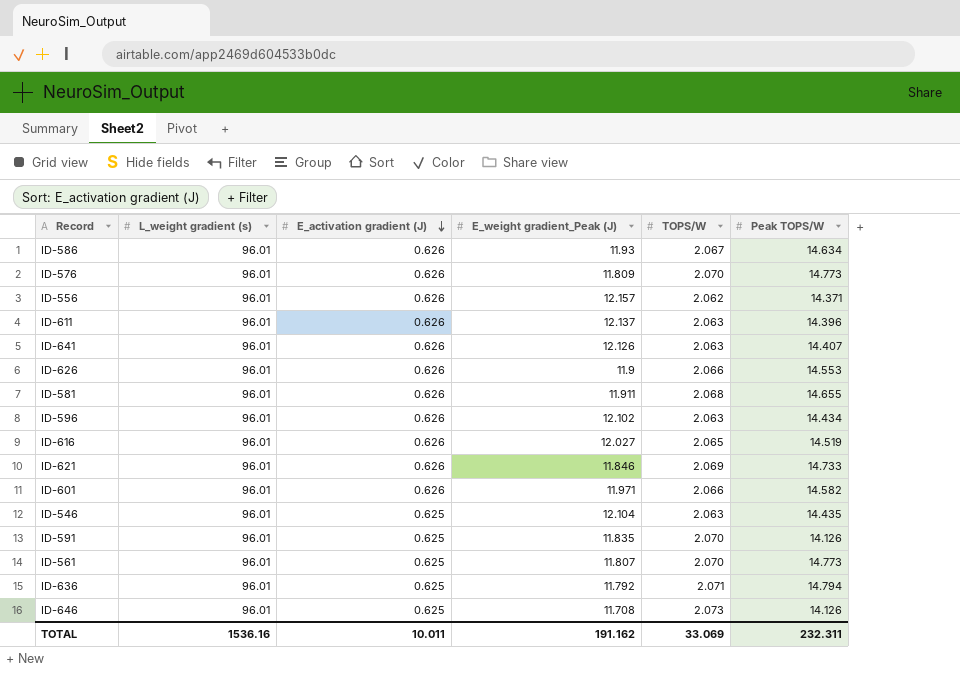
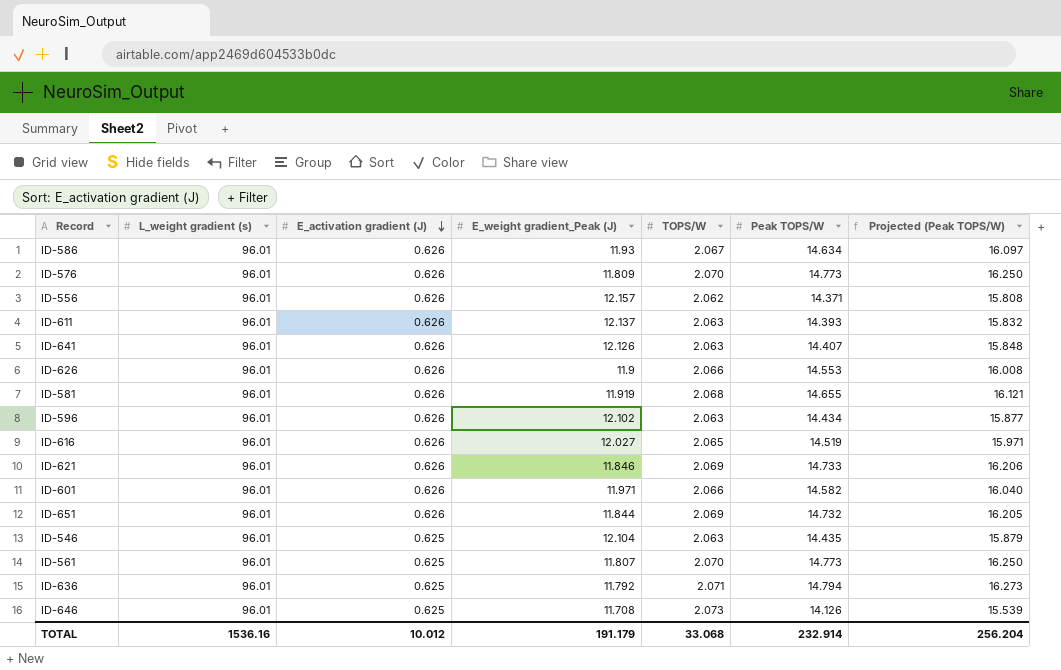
column Projected (Peak TOPS/W) | formula: none -> [Peak TOPS/W] * 1.1
row ID-591: 96.01 | 0.625 | 11.835 | 2.070 | 14.126 -> none
ID-611 | Peak TOPS/W: 14.396 -> 14.393
ID-581 | E_weight gradient_Peak (J): 11.911 -> 11.919
row ID-651: none -> 96.01 | 0.626 | 11.844 | 2.069 | 14.732 | 16.205
TOTAL | E_activation gradient (J): 10.011 -> 10.012
TOTAL | E_weight gradient_Peak (J): 191.162 -> 191.179
TOTAL | TOPS/W: 33.069 -> 33.068
TOTAL | Peak TOPS/W: 232.311 -> 232.914

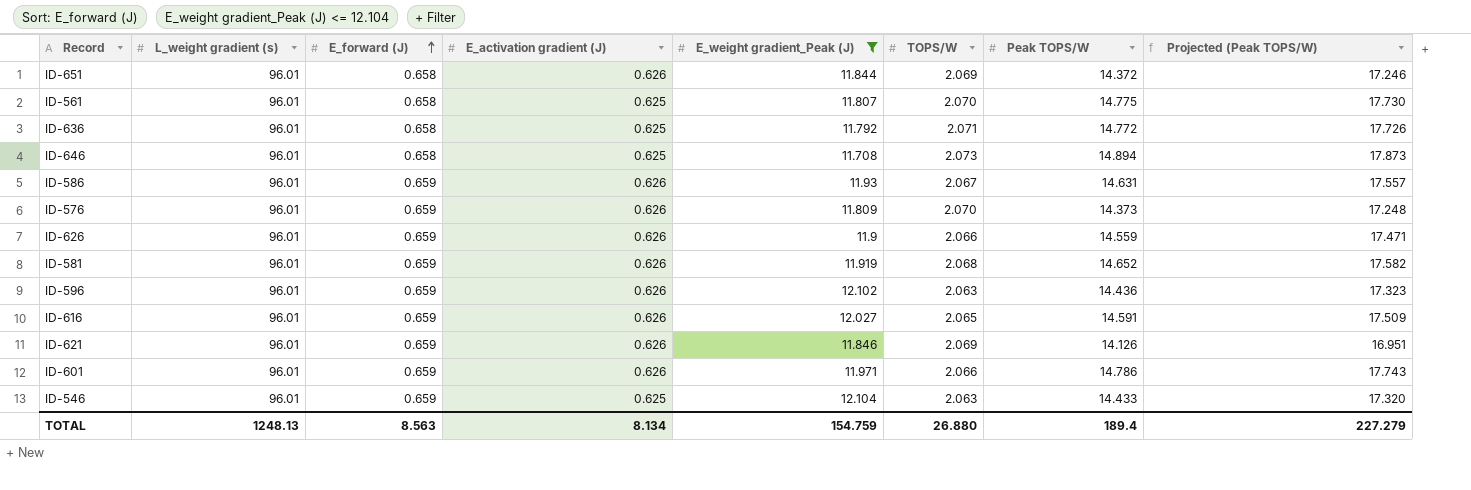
filter: none -> E_weight gradient_Peak (J) <= 12.104
row order: E_activation gradient (J) descending -> E_forward (J) ascending
column E_forward (J) | position: none -> 3
column Projected (Peak TOPS/W) | formula: [Peak TOPS/W] * 1.1 -> [Peak TOPS/W] * 1.2
ID-651 | Peak TOPS/W: 14.732 -> 14.372
ID-561 | Peak TOPS/W: 14.773 -> 14.775
ID-636 | Peak TOPS/W: 14.794 -> 14.772
ID-646 | Peak TOPS/W: 14.126 -> 14.894
ID-586 | Peak TOPS/W: 14.634 -> 14.631
ID-576 | Peak TOPS/W: 14.773 -> 14.373
ID-626 | Peak TOPS/W: 14.553 -> 14.559
ID-581 | Peak TOPS/W: 14.655 -> 14.652
ID-596 | Peak TOPS/W: 14.434 -> 14.436
ID-616 | Peak TOPS/W: 14.519 -> 14.591
ID-621 | Peak TOPS/W: 14.733 -> 14.126
ID-601 | Peak TOPS/W: 14.582 -> 14.786
ID-546 | Peak TOPS/W: 14.435 -> 14.433
TOTAL | L_weight gradient (s): 1536.16 -> 1248.13
TOTAL | E_activation gradient (J): 10.012 -> 8.134
TOTAL | E_weight gradient_Peak (J): 191.179 -> 154.759
TOTAL | TOPS/W: 33.068 -> 26.880
TOTAL | Peak TOPS/W: 232.914 -> 189.4
TOTAL | Projected (Peak TOPS/W): 256.204 -> 227.279

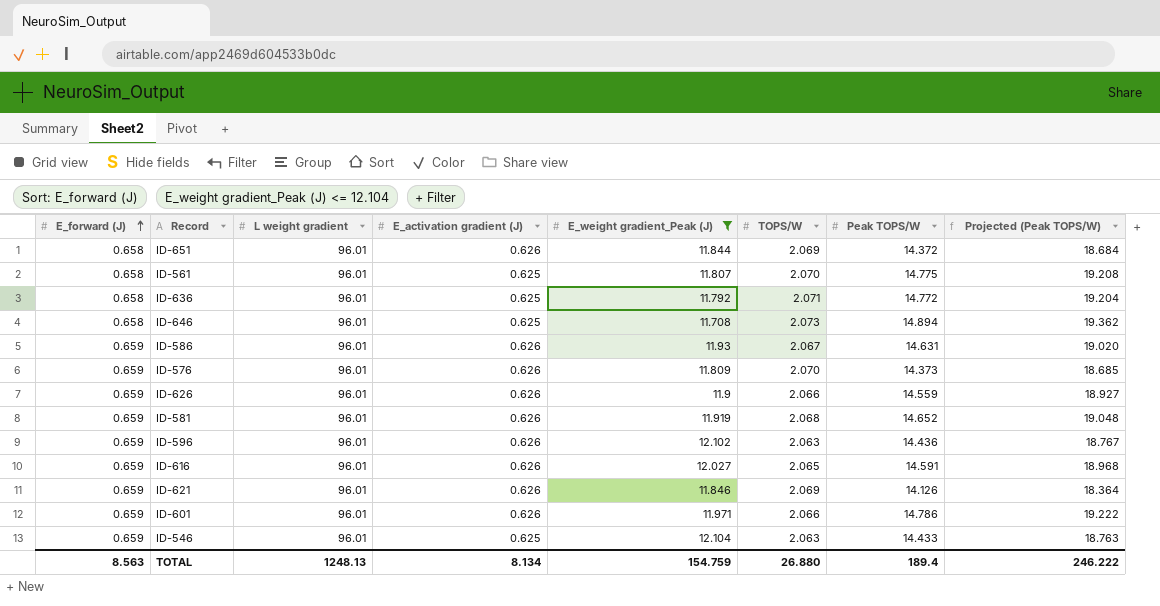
column E_forward (J) | position: 3 -> 1
column name: L_weight gradient (s) -> L weight gradient
column Projected (Peak TOPS/W) | formula: [Peak TOPS/W] * 1.2 -> [Peak TOPS/W] * 1.3
TOTAL | Projected (Peak TOPS/W): 227.279 -> 246.222

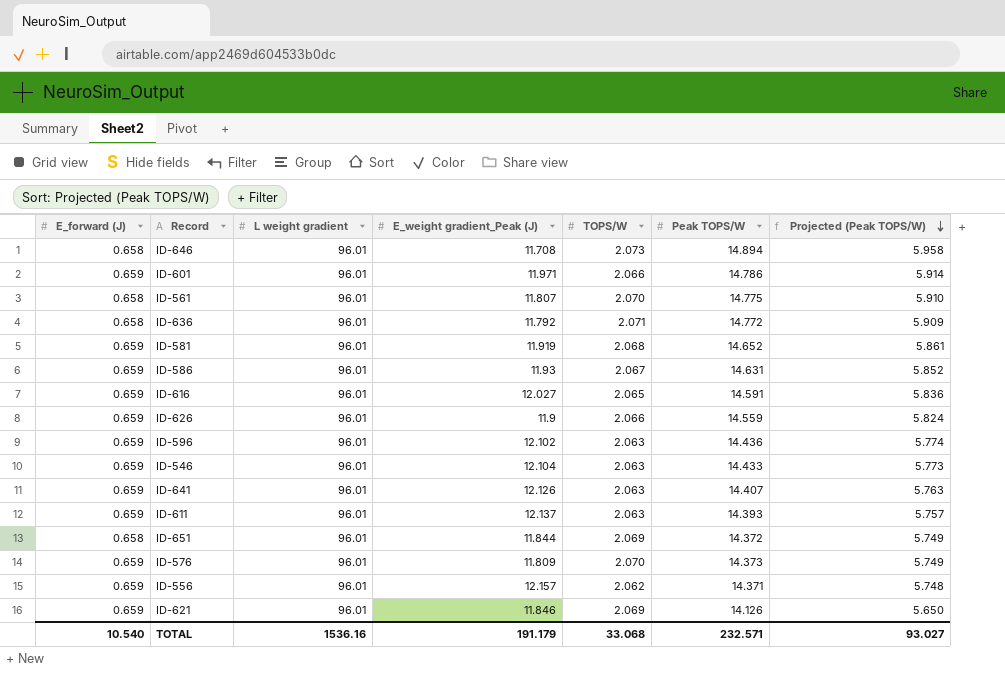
filter: E_weight gradient_Peak (J) <= 12.104 -> none
row order: E_forward (J) ascending -> Projected (Peak TOPS/W) descending
column E_activation gradient (J) | position: 4 -> none
column Projected (Peak TOPS/W) | formula: [Peak TOPS/W] * 1.3 -> [Peak TOPS/W] * 0.4
TOTAL | E_forward (J): 8.563 -> 10.540
TOTAL | L weight gradient: 1248.13 -> 1536.16
TOTAL | E_weight gradient_Peak (J): 154.759 -> 191.179
TOTAL | TOPS/W: 26.880 -> 33.068
TOTAL | Peak TOPS/W: 189.4 -> 232.571
TOTAL | Projected (Peak TOPS/W): 246.222 -> 93.027

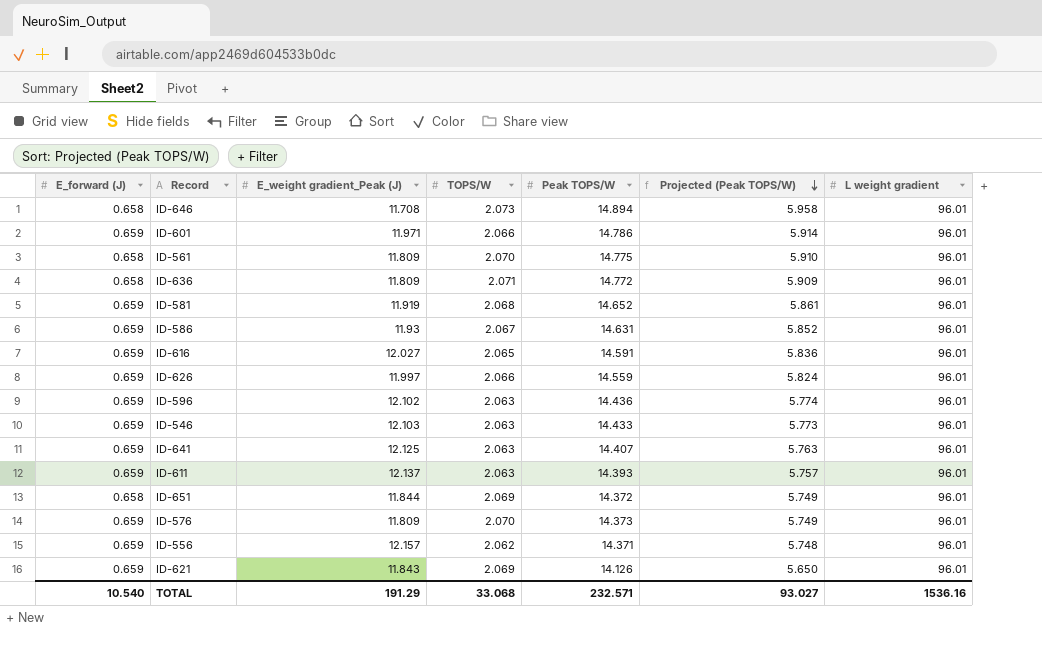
column L weight gradient | position: 3 -> 7
ID-561 | E_weight gradient_Peak (J): 11.807 -> 11.809
ID-636 | E_weight gradient_Peak (J): 11.792 -> 11.809
ID-626 | E_weight gradient_Peak (J): 11.9 -> 11.997
ID-546 | E_weight gradient_Peak (J): 12.104 -> 12.103
ID-641 | E_weight gradient_Peak (J): 12.126 -> 12.125
ID-621 | E_weight gradient_Peak (J): 11.846 -> 11.843
TOTAL | E_weight gradient_Peak (J): 191.179 -> 191.29

